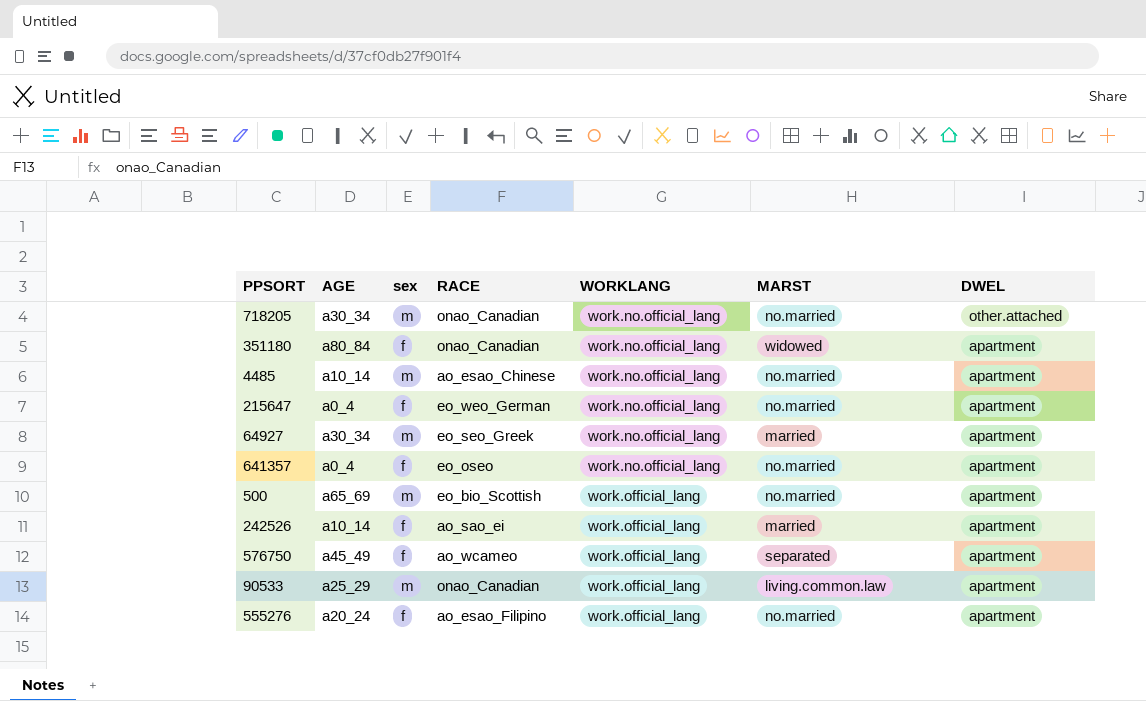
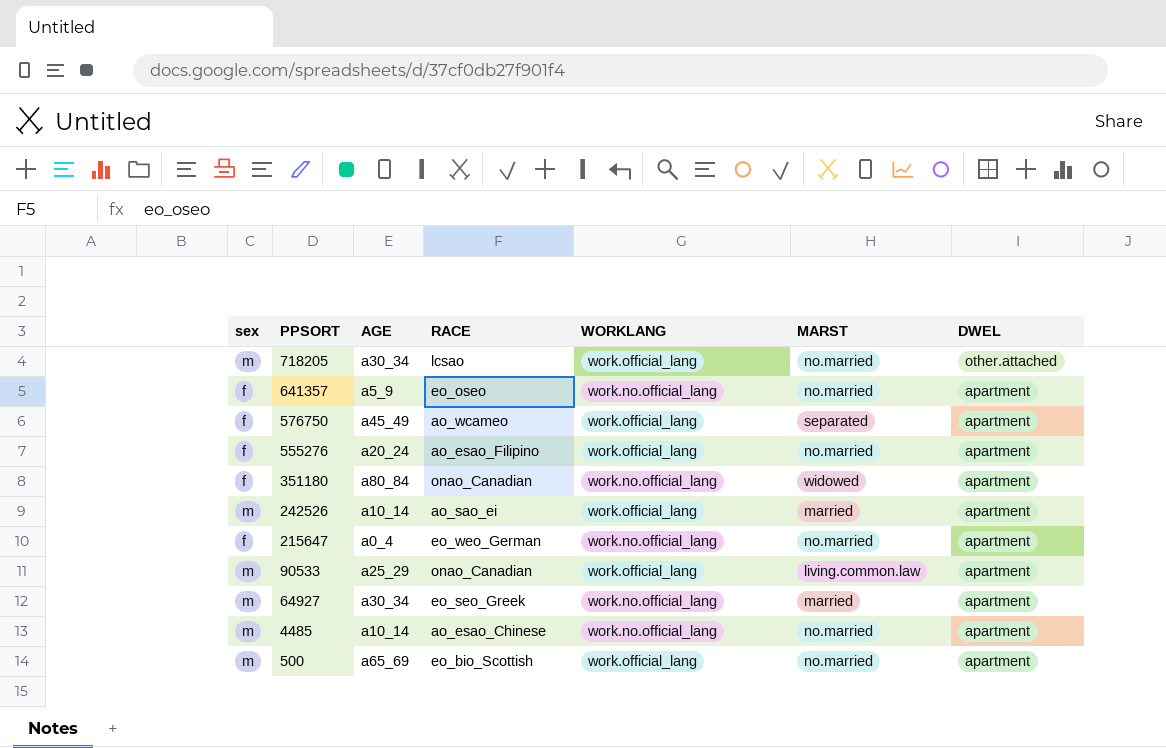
row order: WORKLANG ascending -> PPSORT descending
column sex | position: 3 -> 1
718205 | RACE: onao_Canadian -> lcsao
718205 | WORKLANG: work.no.official_lang -> work.official_lang
641357 | AGE: a0_4 -> a5_9
242526 | sex: f -> m

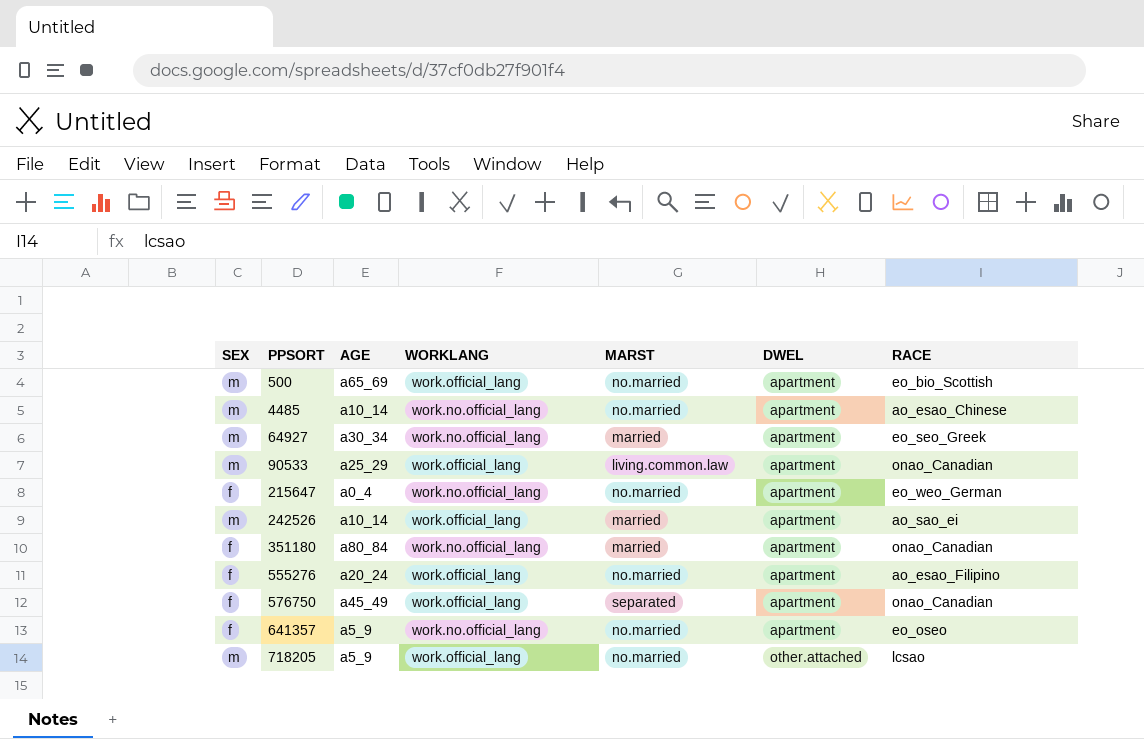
row order: PPSORT descending -> PPSORT ascending
column name: sex -> SEX
column RACE | position: 4 -> 7
351180 | MARST: widowed -> married
576750 | RACE: ao_wcameo -> onao_Canadian
718205 | AGE: a30_34 -> a5_9

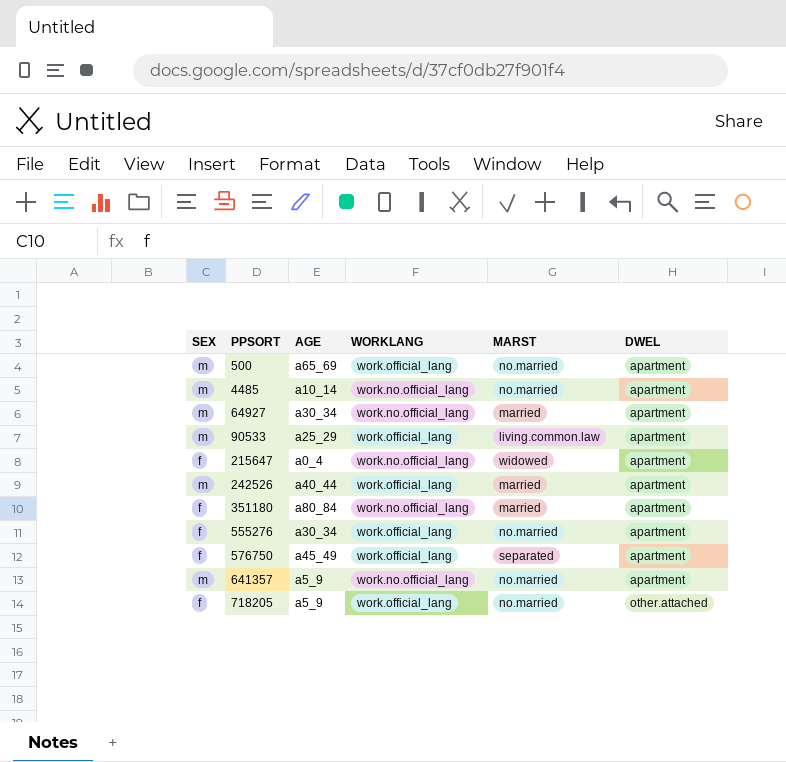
column RACE | position: 7 -> none
215647 | MARST: no.married -> widowed
242526 | AGE: a10_14 -> a40_44
555276 | AGE: a20_24 -> a30_34
641357 | SEX: f -> m
718205 | SEX: m -> f

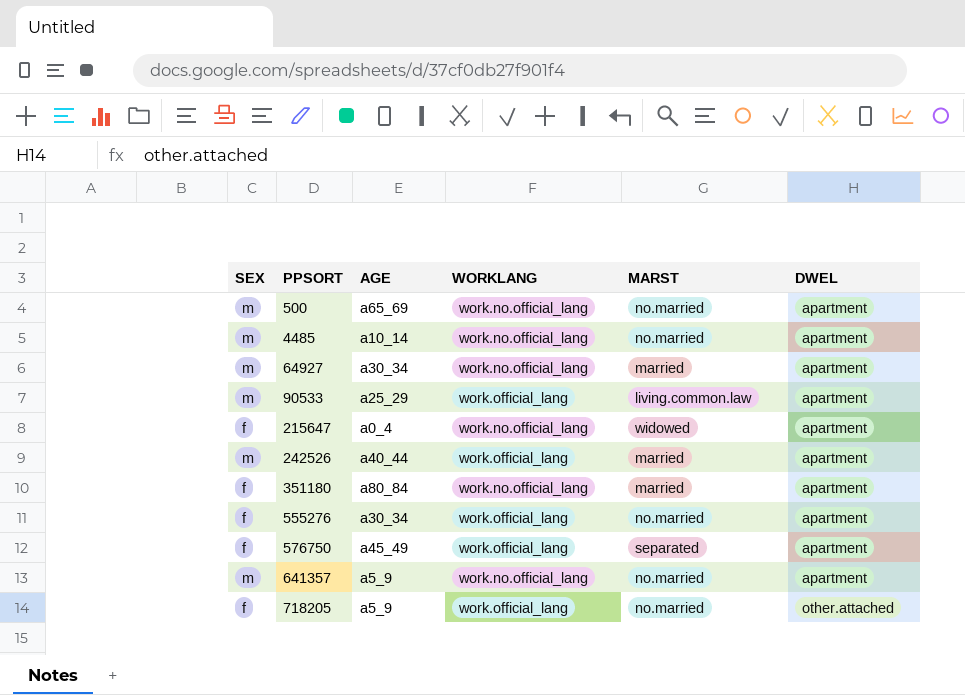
500 | WORKLANG: work.official_lang -> work.no.official_lang

